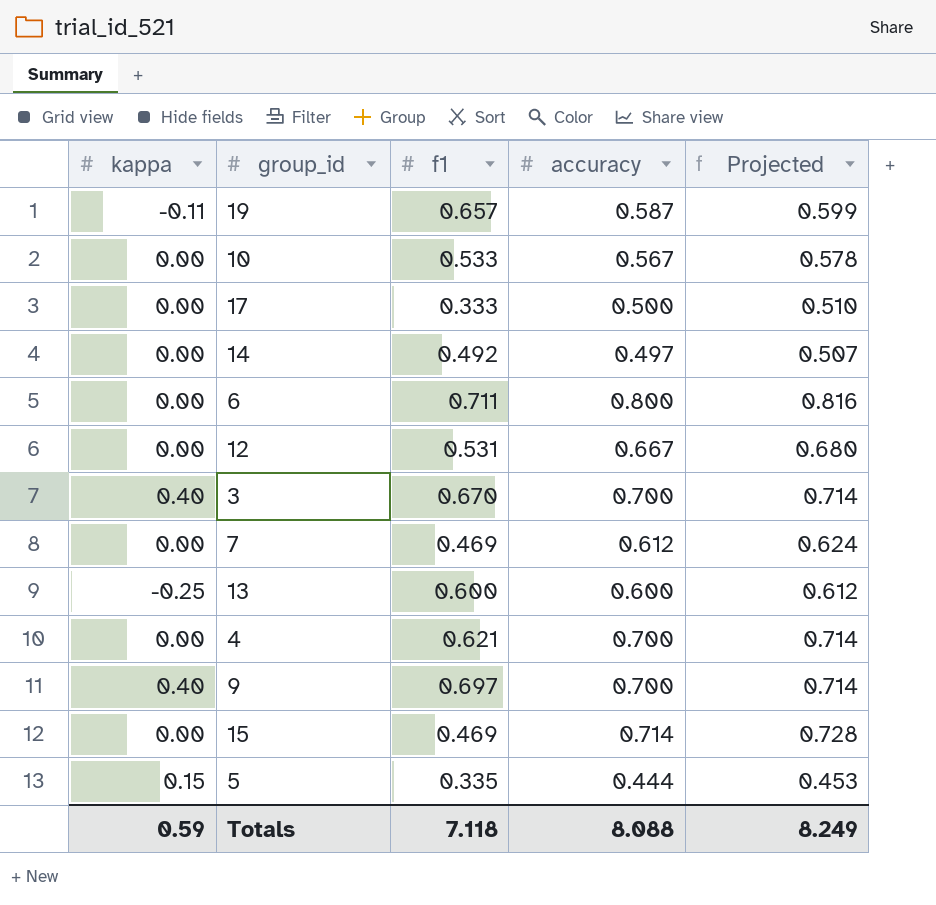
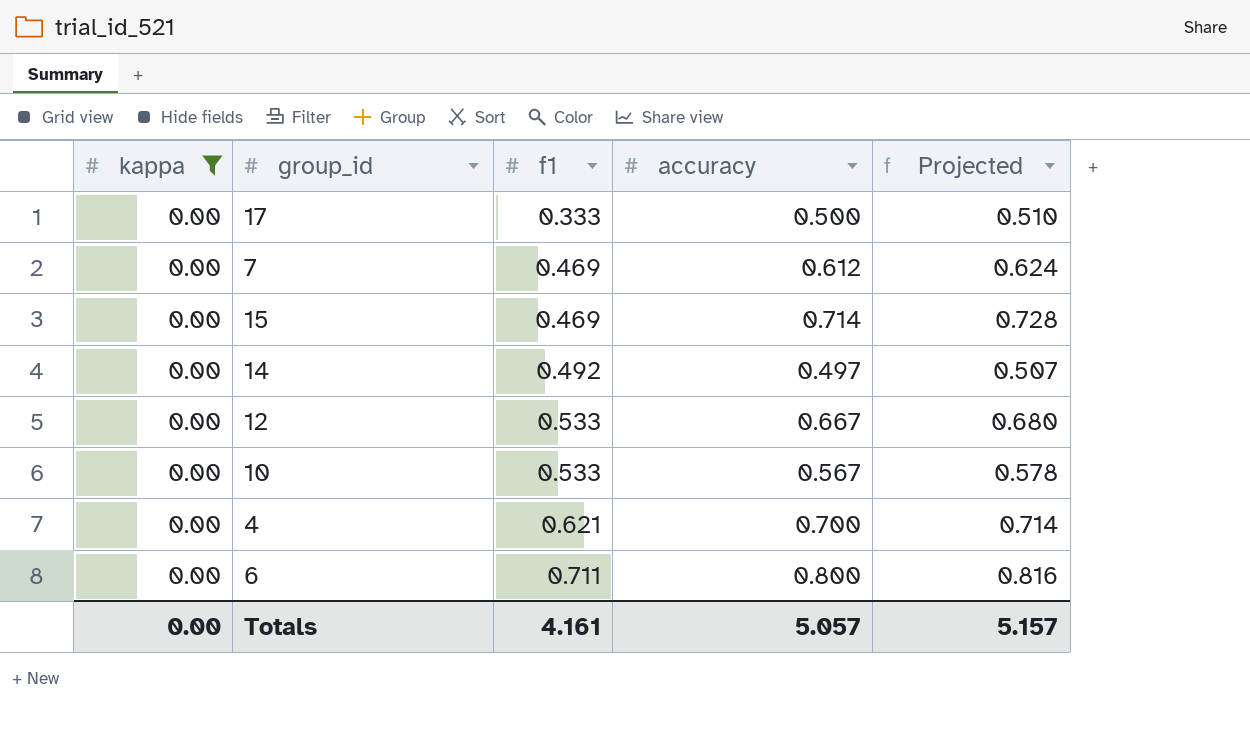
filter: none -> kappa = 0.00
row order: none -> f1 ascending
12 | f1: 0.531 -> 0.533
Totals | kappa: 0.59 -> 0.00
Totals | f1: 7.118 -> 4.161
Totals | accuracy: 8.088 -> 5.057
Totals | Projected: 8.249 -> 5.157

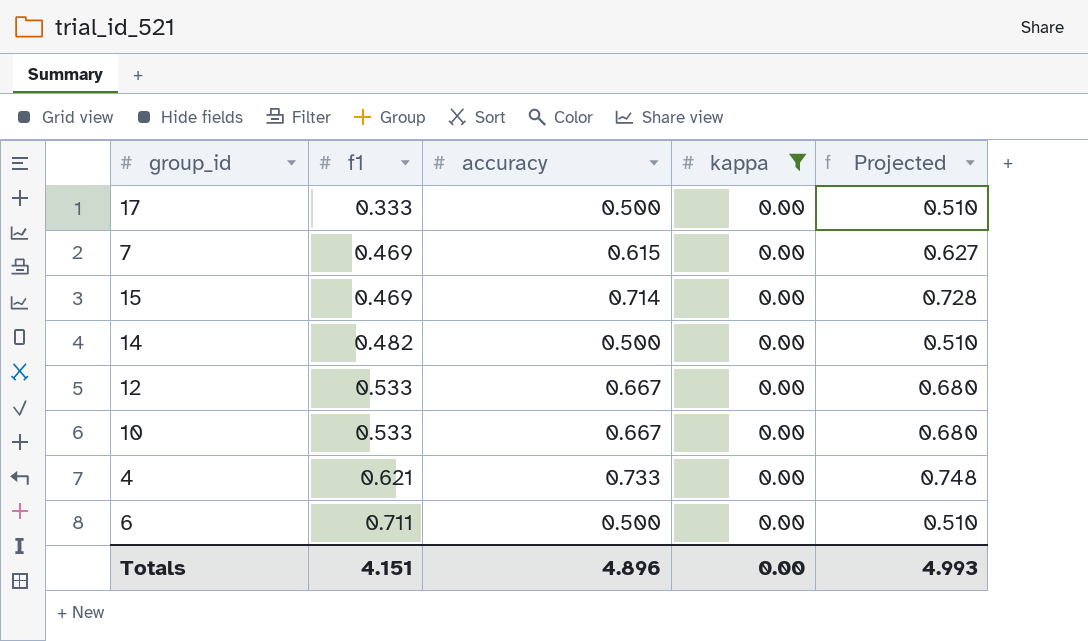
column kappa | position: 1 -> 4
7 | accuracy: 0.612 -> 0.615
7 | Projected: 0.624 -> 0.627
14 | f1: 0.492 -> 0.482
14 | accuracy: 0.497 -> 0.500
14 | Projected: 0.507 -> 0.510
10 | accuracy: 0.567 -> 0.667
10 | Projected: 0.578 -> 0.680
4 | accuracy: 0.700 -> 0.733
4 | Projected: 0.714 -> 0.748
6 | accuracy: 0.800 -> 0.500
6 | Projected: 0.816 -> 0.510
Totals | f1: 4.161 -> 4.151
Totals | accuracy: 5.057 -> 4.896
Totals | Projected: 5.157 -> 4.993

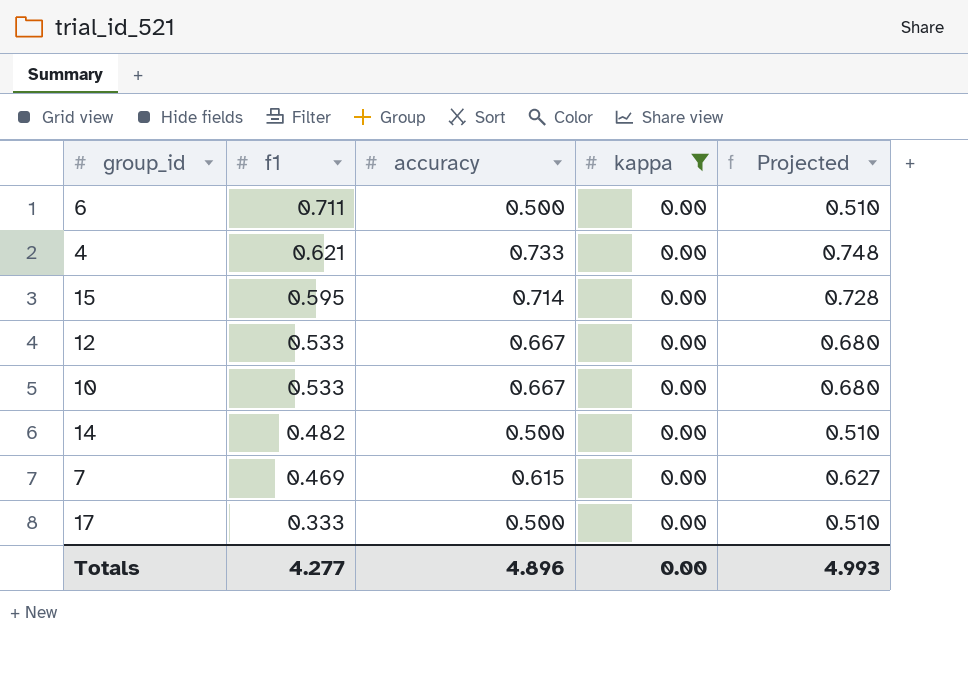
row order: f1 ascending -> f1 descending
15 | f1: 0.469 -> 0.595
Totals | f1: 4.151 -> 4.277

